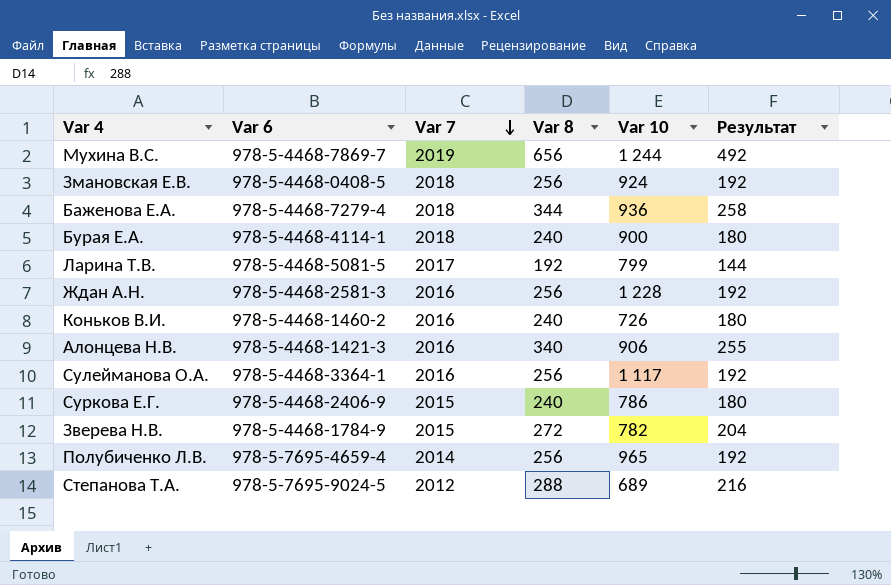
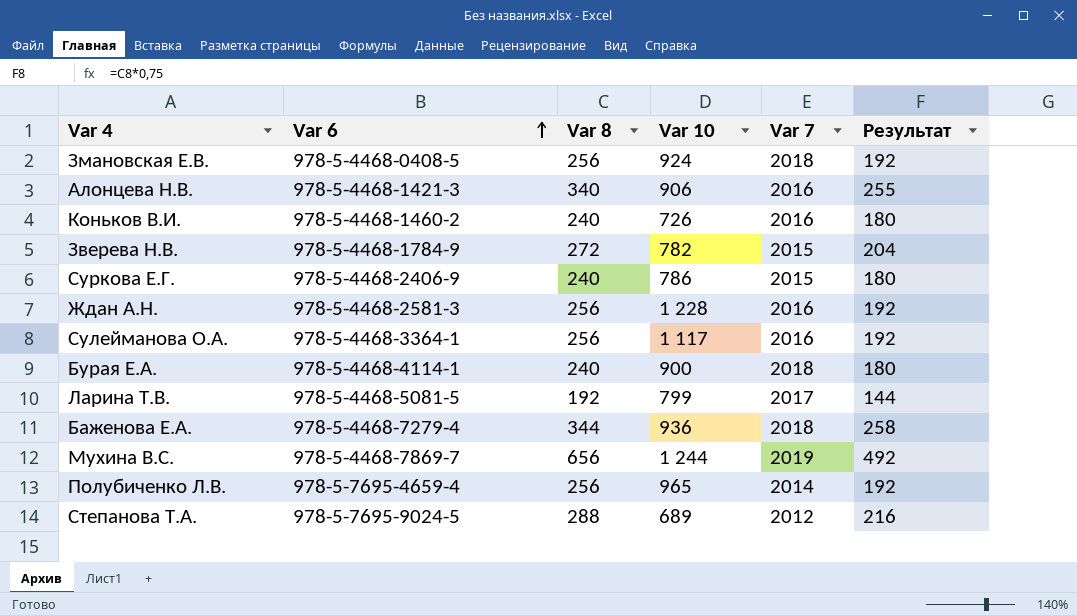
row order: Var 7 descending -> Var 6 ascending
column Var 7 | position: 3 -> 5

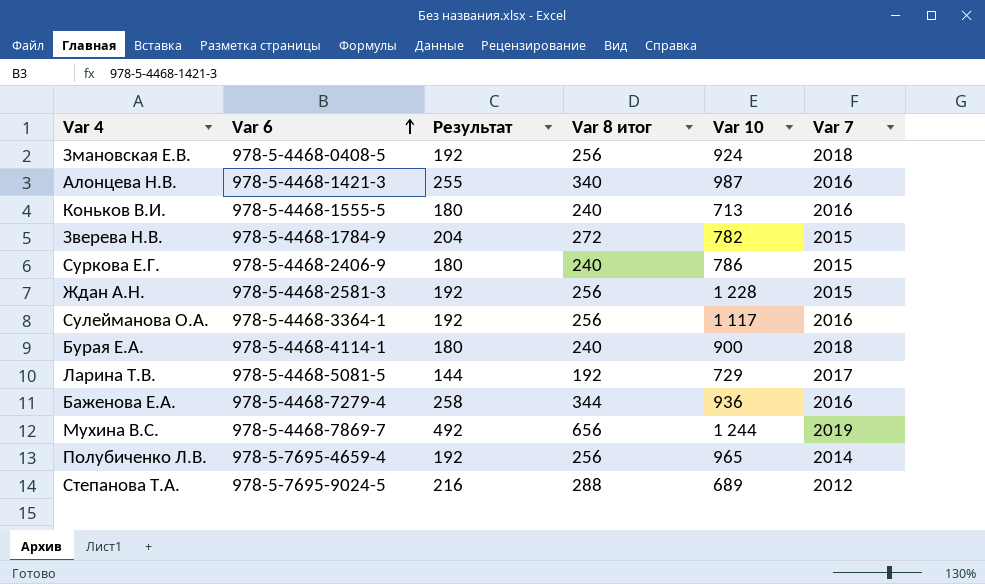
column Результат | position: 6 -> 3
column name: Var 8 -> Var 8 итог
Алонцева Н.В. | Var 10: 906 -> 987
Коньков В.И. | Var 6: 978-5-4468-1460-2 -> 978-5-4468-1555-5
Коньков В.И. | Var 10: 726 -> 713
Ждан А.Н. | Var 7: 2016 -> 2015
Ларина Т.В. | Var 10: 799 -> 729
Баженова Е.А. | Var 7: 2018 -> 2016

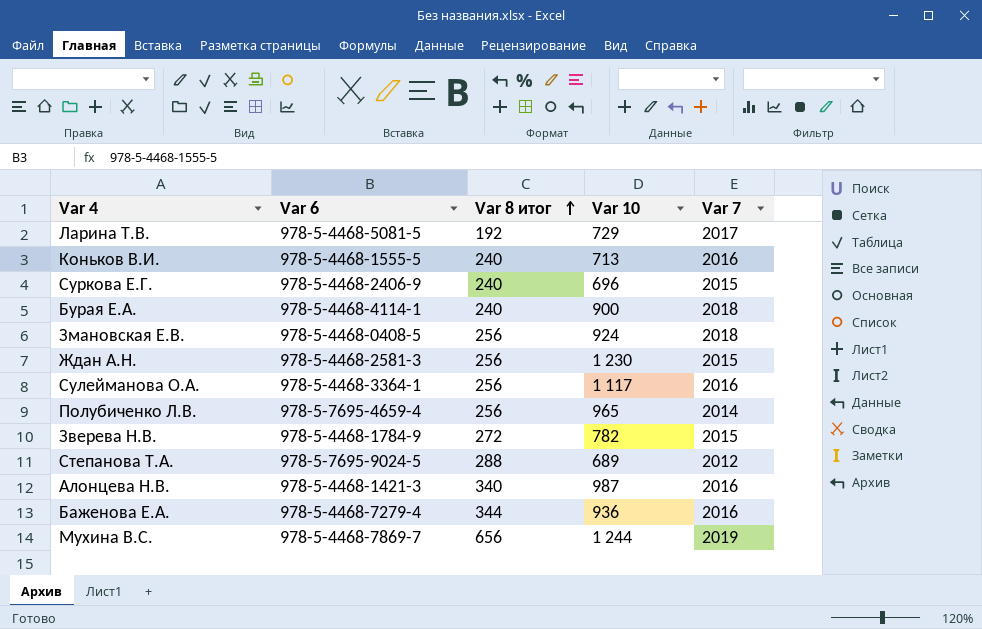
row order: Var 6 ascending -> Var 8 итог ascending
column Результат | formula: [Var 8 итог] * 0,75 -> none
Суркова Е.Г. | Var 10: 786 -> 696
Ждан А.Н. | Var 10: 1 228 -> 1 230

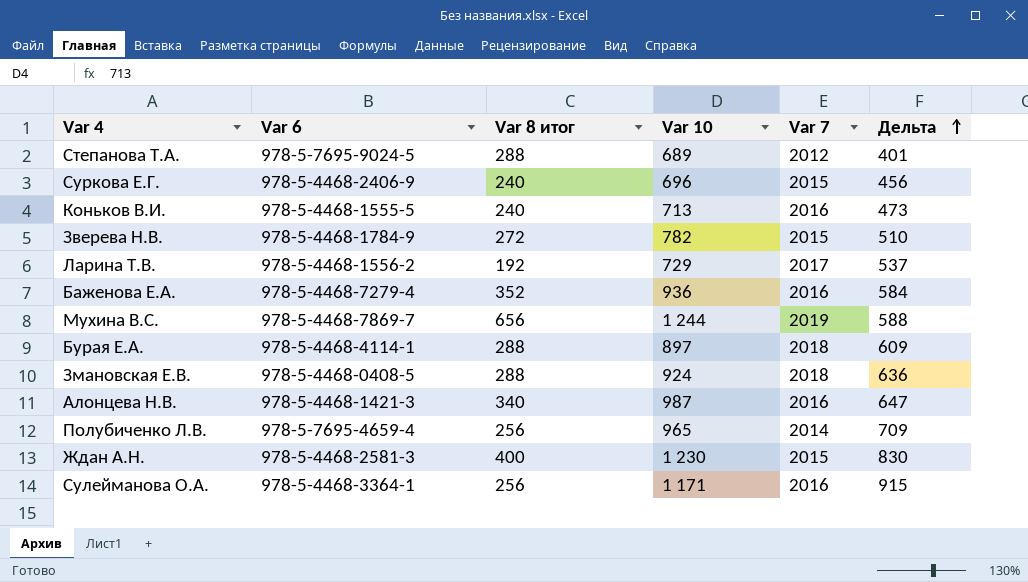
row order: Var 8 итог ascending -> Дельта ascending
column Дельта | formula: none -> [Var 10] - [Var 8 итог]
Ларина Т.В. | Var 6: 978-5-4468-5081-5 -> 978-5-4468-1556-2
Баженова Е.А. | Var 8 итог: 344 -> 352
Бурая Е.А. | Var 8 итог: 240 -> 288
Бурая Е.А. | Var 10: 900 -> 897
Змановская Е.В. | Var 8 итог: 256 -> 288
Ждан А.Н. | Var 8 итог: 256 -> 400
Сулейманова О.А. | Var 10: 1 117 -> 1 171

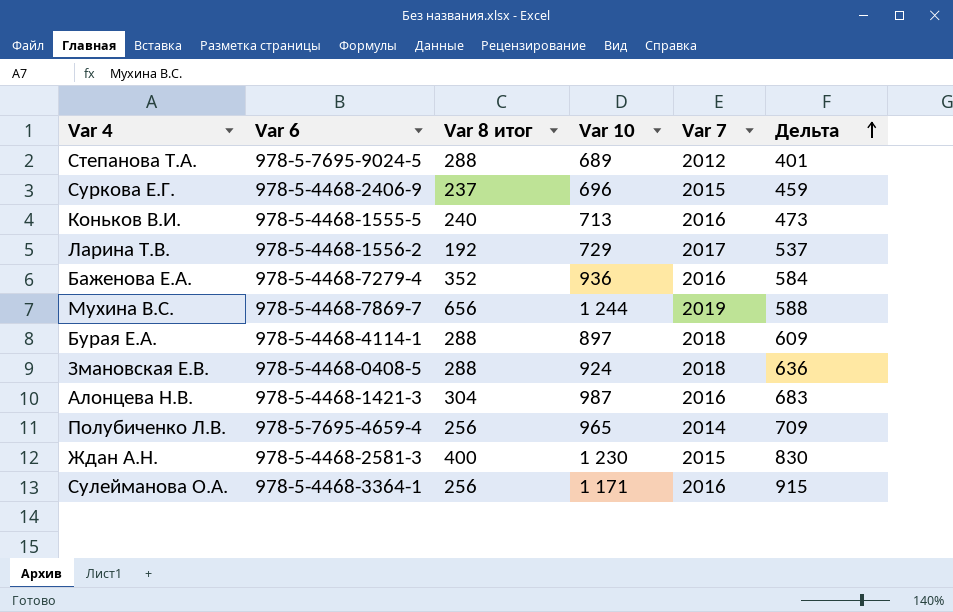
row Зверева Н.В.: 978-5-4468-1784-9 | 272 | 782 | 2015 | 510 -> none
Суркова Е.Г. | Var 8 итог: 240 -> 237
Суркова Е.Г. | Дельта: 456 -> 459
Алонцева Н.В. | Var 8 итог: 340 -> 304
Алонцева Н.В. | Дельта: 647 -> 683

